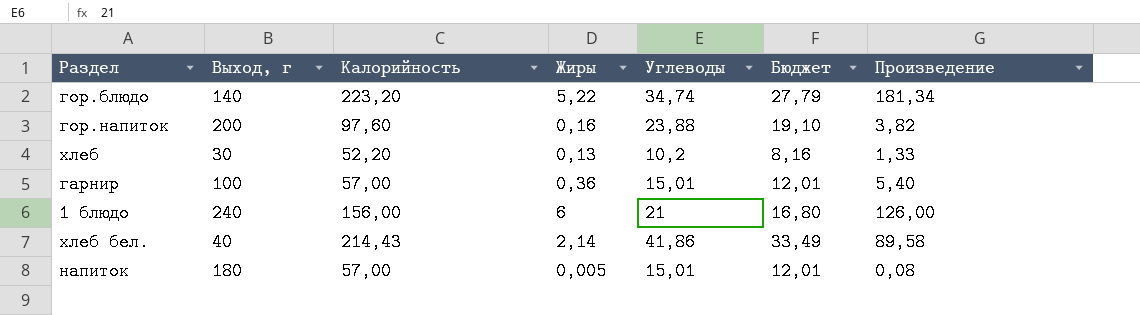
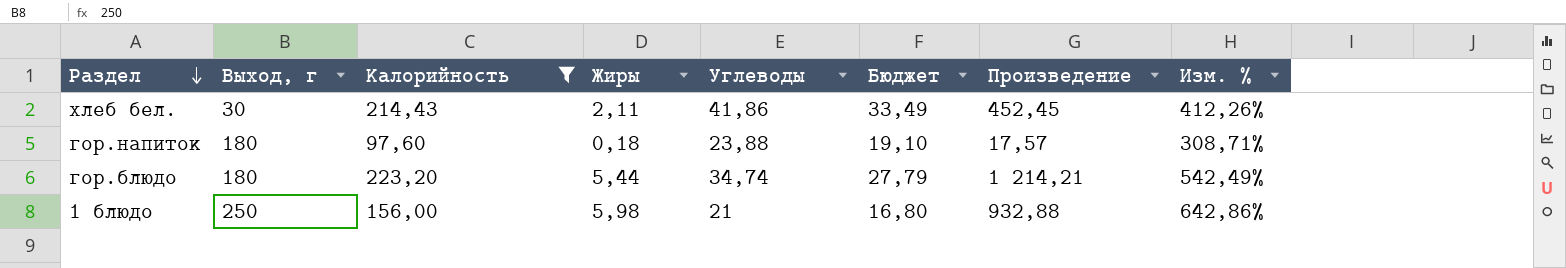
filter: none -> Калорийность >= 97,60
row order: none -> Раздел descending
column Произведение | formula: [Жиры] * [Углеводы] -> [Калорийность] * [Жиры]
column Изм. % | formula: none -> ([Калорийность] - [Углеводы]) / [Углеводы]
хлеб бел. | Выход, г: 40 -> 30
хлеб бел. | Жиры: 2,14 -> 2,11
гор.напиток | Выход, г: 200 -> 180
гор.напиток | Жиры: 0,16 -> 0,18
гор.блюдо | Выход, г: 140 -> 180
гор.блюдо | Жиры: 5,22 -> 5,44
1 блюдо | Выход, г: 240 -> 250
1 блюдо | Жиры: 6 -> 5,98

